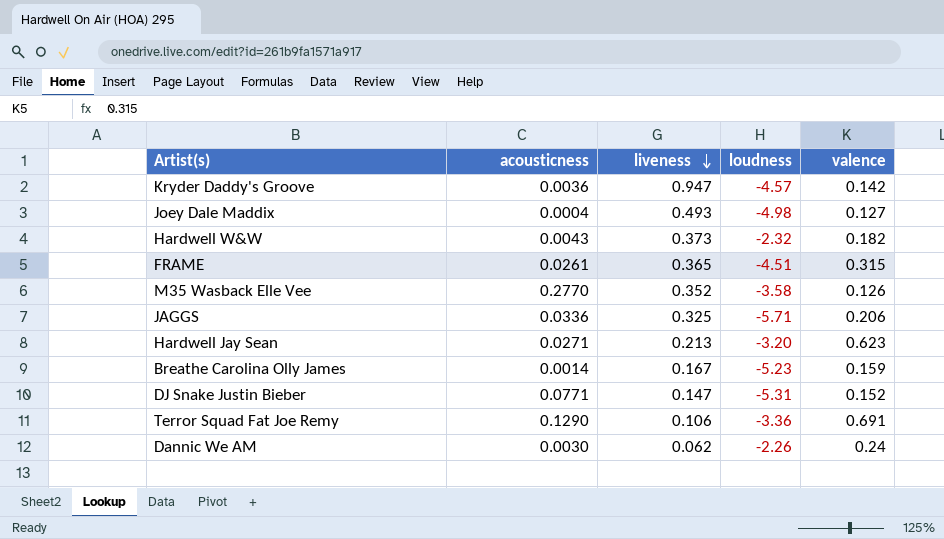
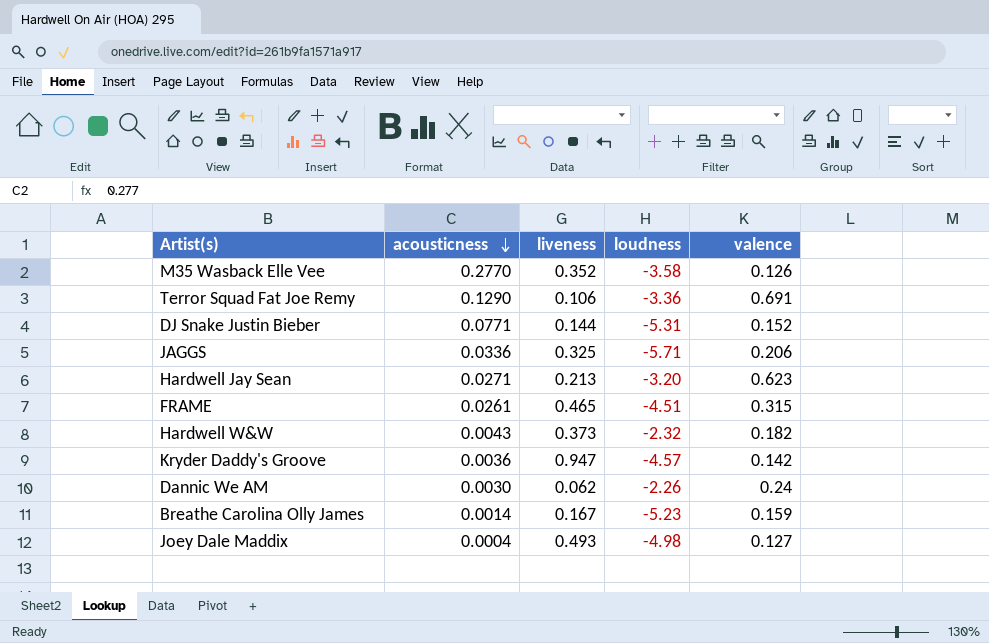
row order: liveness descending -> acousticness descending
DJ Snake Justin Bieber | liveness: 0.147 -> 0.144
FRAME | liveness: 0.365 -> 0.465

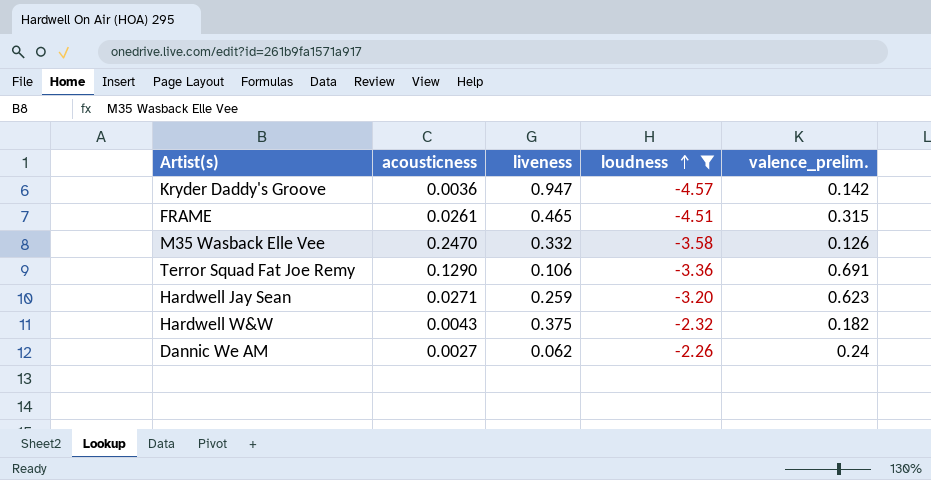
filter: none -> loudness >= -4.57
row order: acousticness descending -> loudness ascending
column name: valence -> valence_prelim.
M35 Wasback Elle Vee | acousticness: 0.2770 -> 0.2470
M35 Wasback Elle Vee | liveness: 0.352 -> 0.332
Hardwell Jay Sean | liveness: 0.213 -> 0.259
Hardwell W&W | liveness: 0.373 -> 0.375
Dannic We AM | acousticness: 0.0030 -> 0.0027

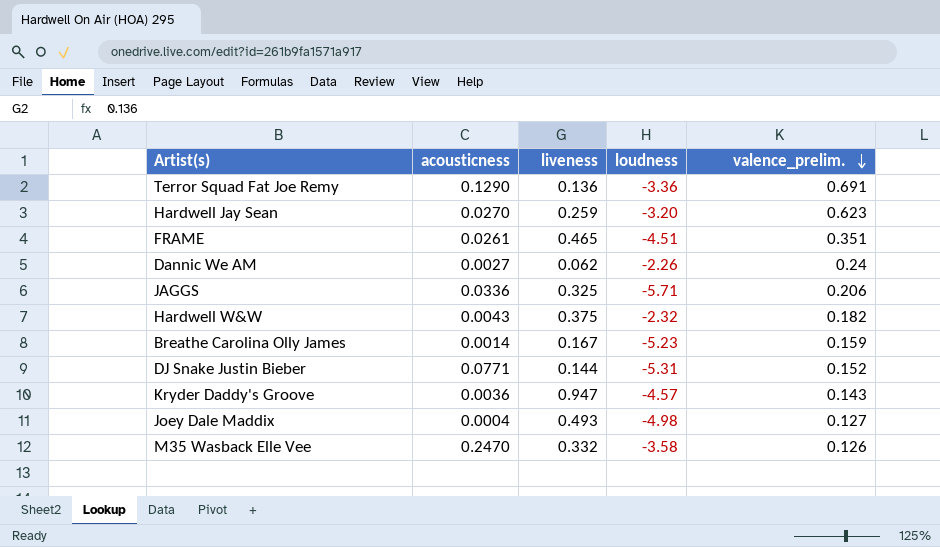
filter: loudness >= -4.57 -> none
row order: loudness ascending -> valence_prelim. descending
Terror Squad Fat Joe Remy | liveness: 0.106 -> 0.136
Hardwell Jay Sean | acousticness: 0.0271 -> 0.0270
FRAME | valence_prelim.: 0.315 -> 0.351
Kryder Daddy's Groove | valence_prelim.: 0.142 -> 0.143

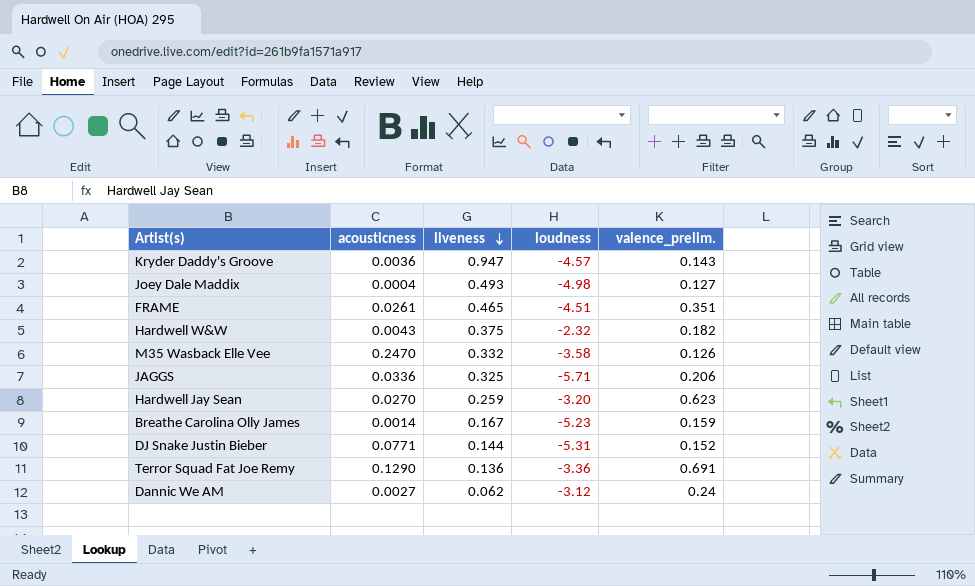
row order: valence_prelim. descending -> liveness descending
Dannic We AM | loudness: -2.26 -> -3.12

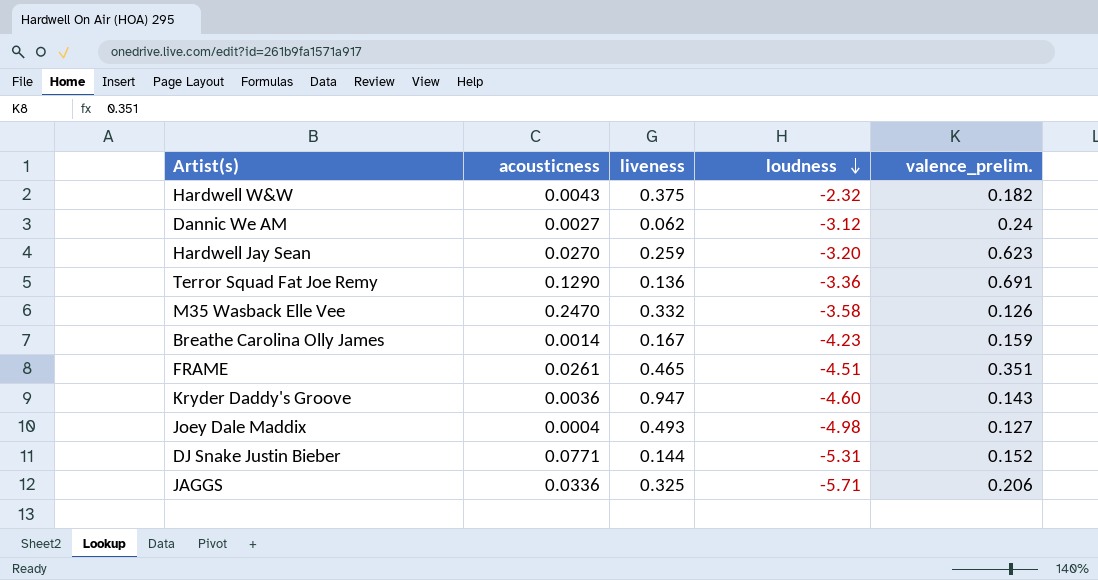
row order: liveness descending -> loudness descending
Breathe Carolina Olly James | loudness: -5.23 -> -4.23
Kryder Daddy's Groove | loudness: -4.57 -> -4.60

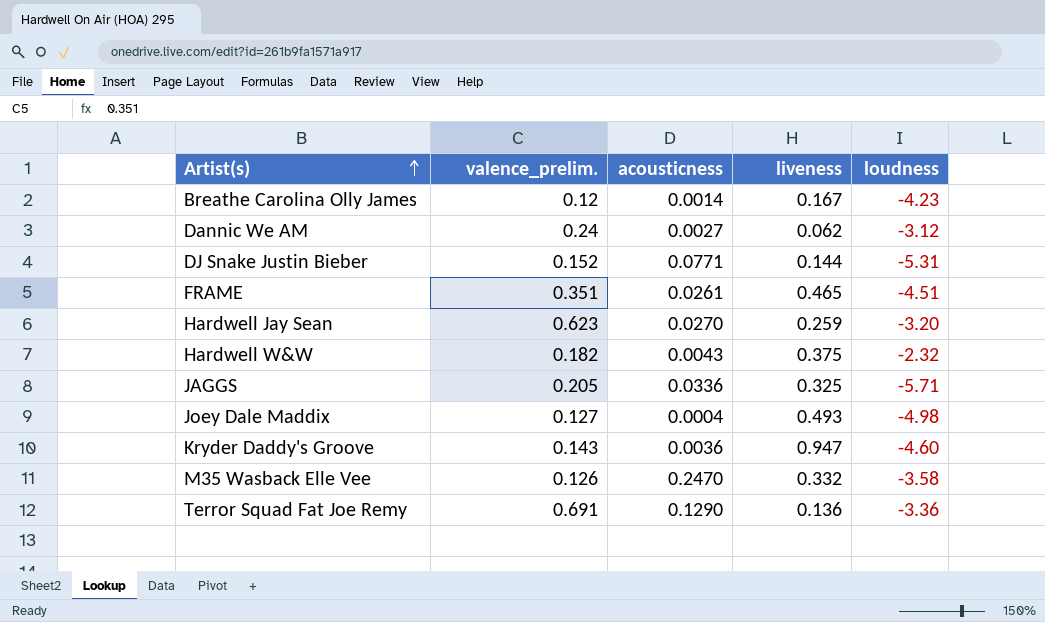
row order: loudness descending -> Artist(s) ascending
column valence_prelim. | position: 5 -> 2
Breathe Carolina Olly James | valence_prelim.: 0.159 -> 0.12
JAGGS | valence_prelim.: 0.206 -> 0.205

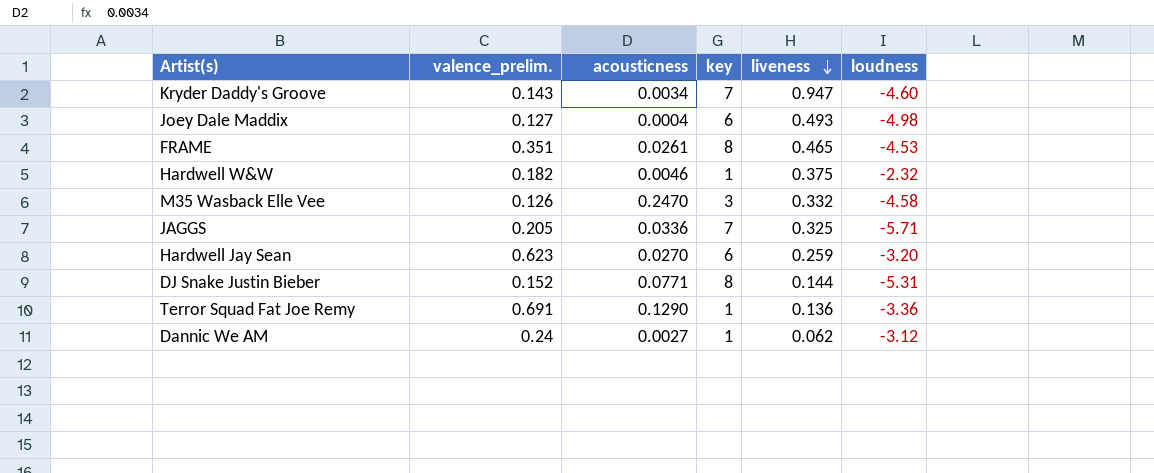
row order: Artist(s) ascending -> liveness descending
column key | position: none -> 4
row Breathe Carolina Olly James: 0.12 | 0.0014 | 0.167 | -4.23 -> none
Kryder Daddy's Groove | acousticness: 0.0036 -> 0.0034
FRAME | loudness: -4.51 -> -4.53
Hardwell W&W | acousticness: 0.0043 -> 0.0046
M35 Wasback Elle Vee | loudness: -3.58 -> -4.58

